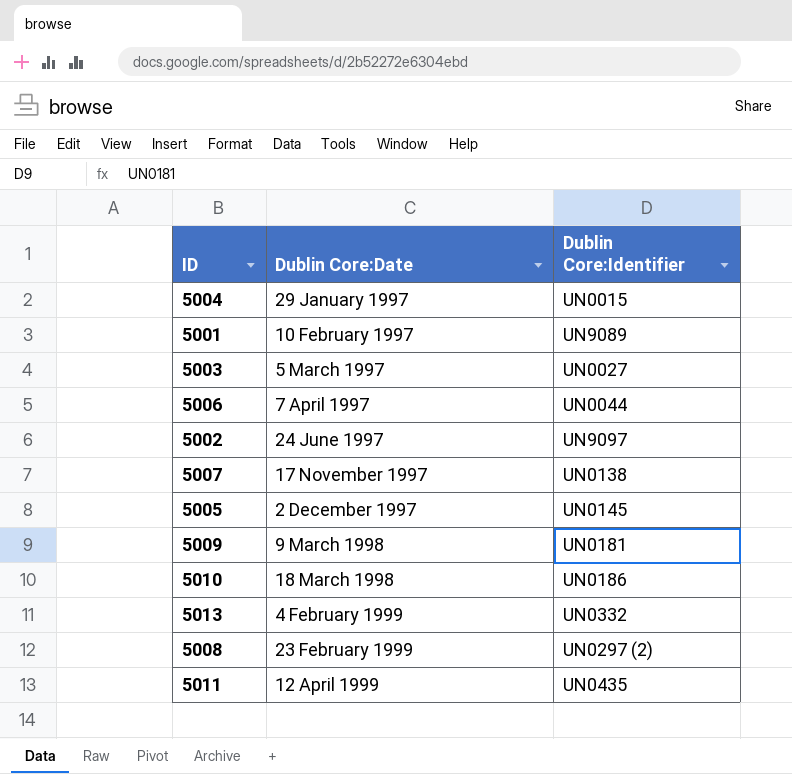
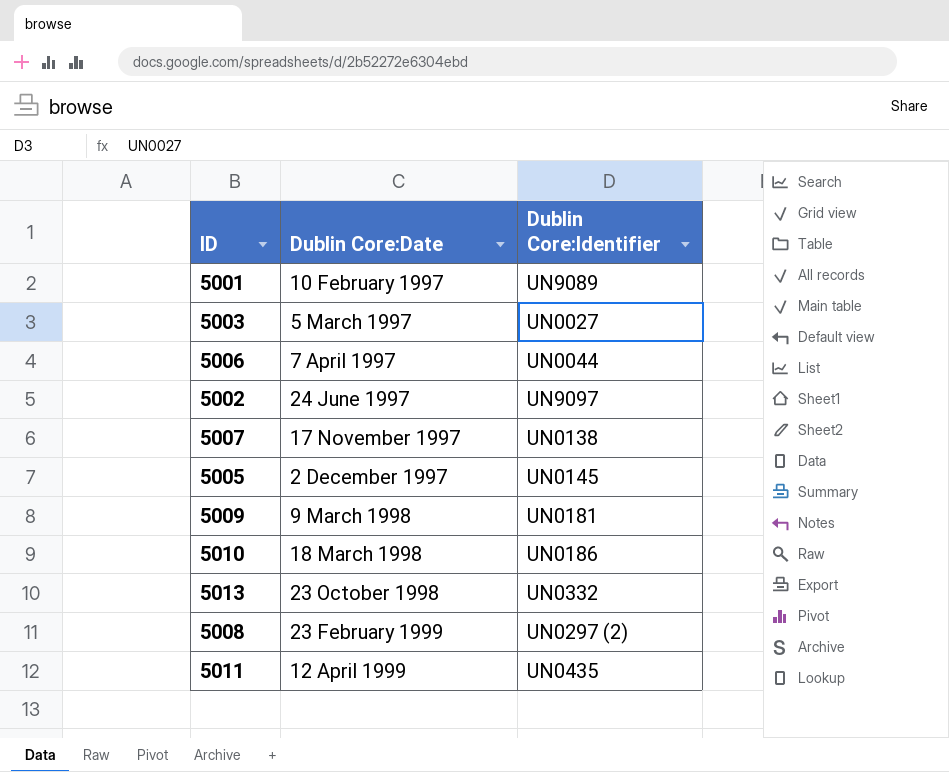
row 5004: 29 January 1997 | UN0015 -> none
5013 | Dublin Core:Date: 4 February 1999 -> 23 October 1998

